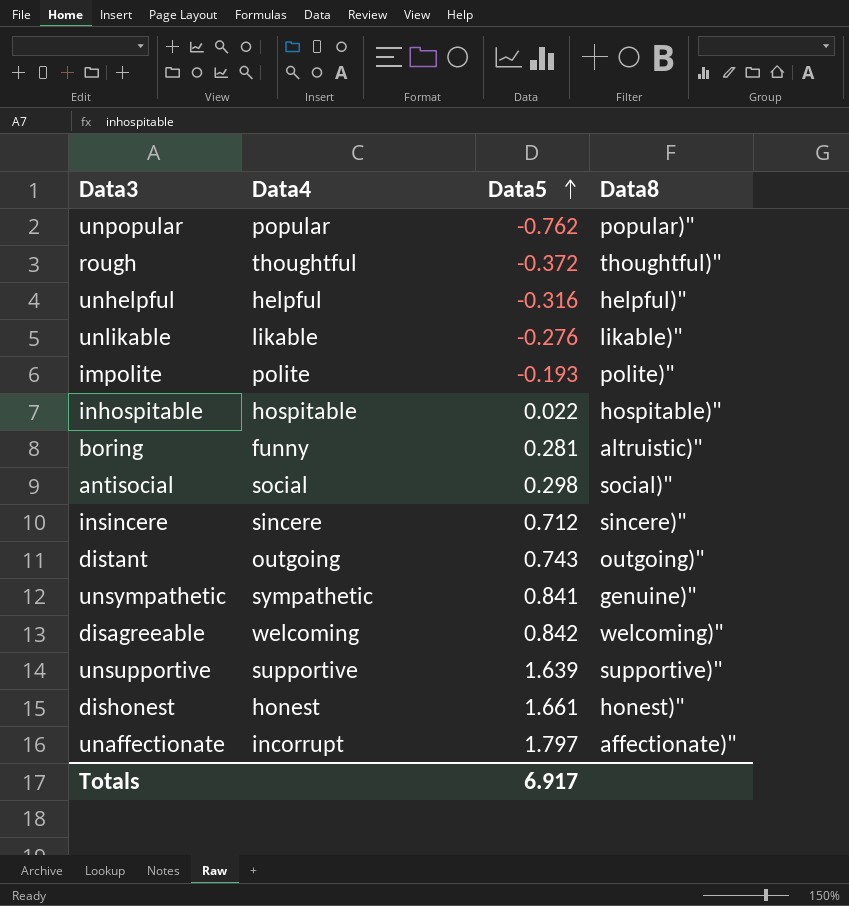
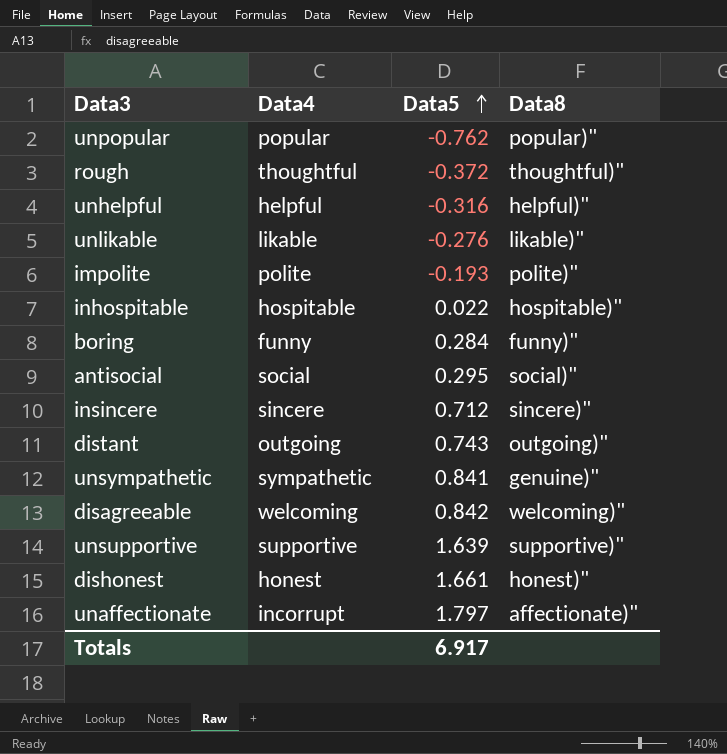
boring | Data5: 0.281 -> 0.284
boring | Data8: altruistic)" -> funny)"
antisocial | Data5: 0.298 -> 0.295

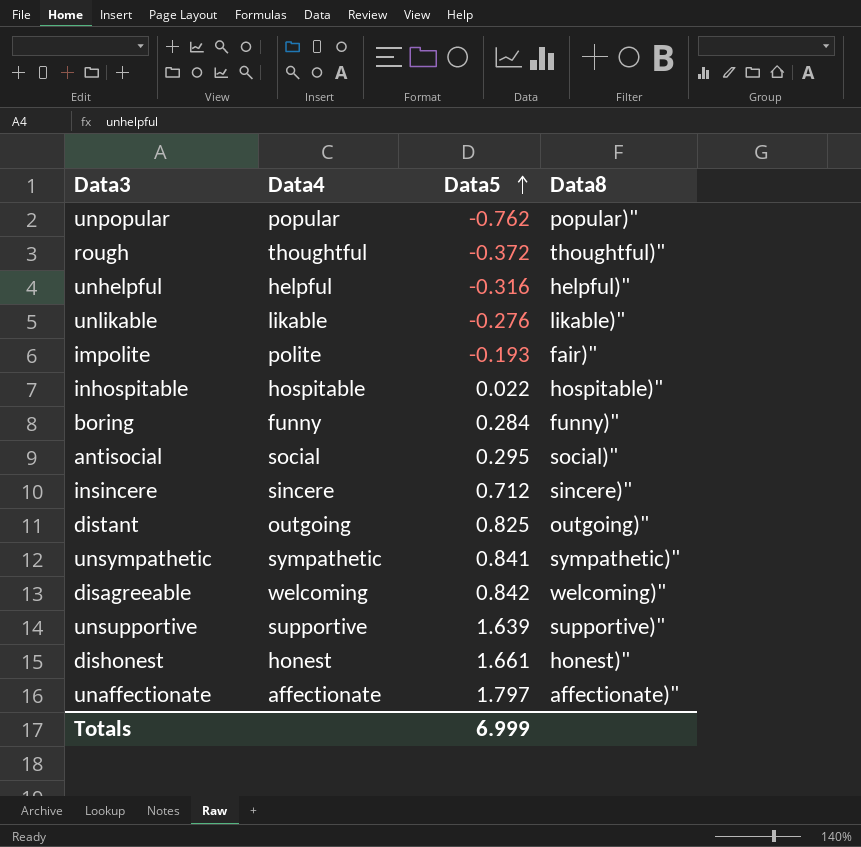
impolite | Data8: polite)" -> fair)"
distant | Data5: 0.743 -> 0.825
unsympathetic | Data8: genuine)" -> sympathetic)"
unaffectionate | Data4: incorrupt -> affectionate
Totals | Data5: 6.917 -> 6.999

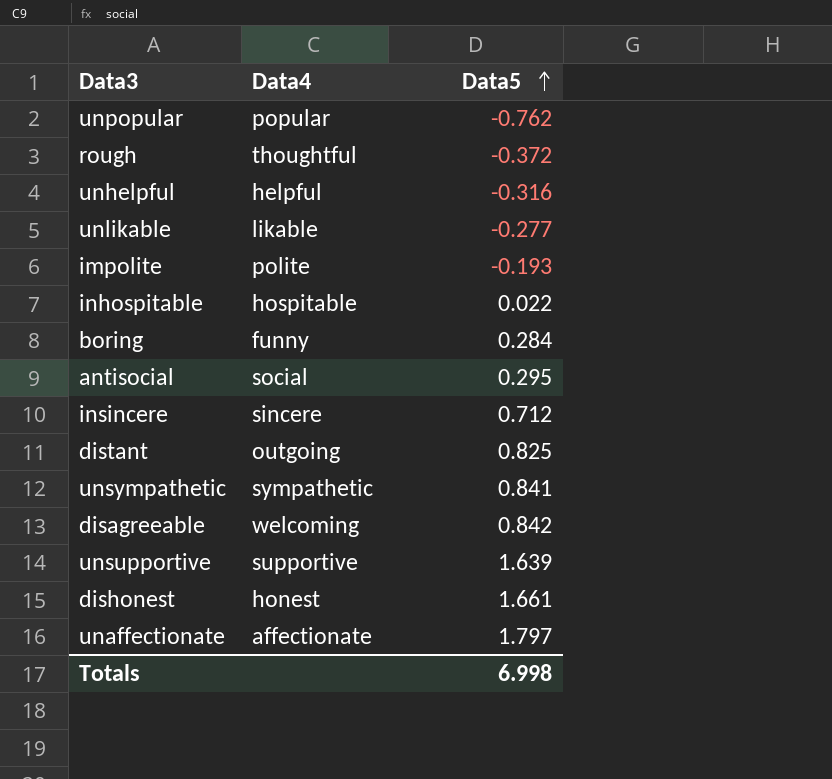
column Data8 | position: 4 -> none
unlikable | Data5: -0.276 -> -0.277
Totals | Data5: 6.999 -> 6.998

